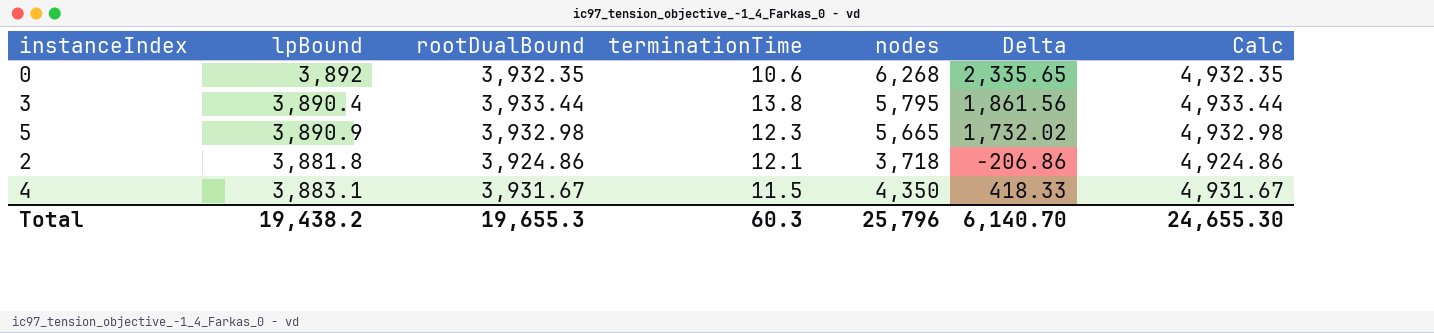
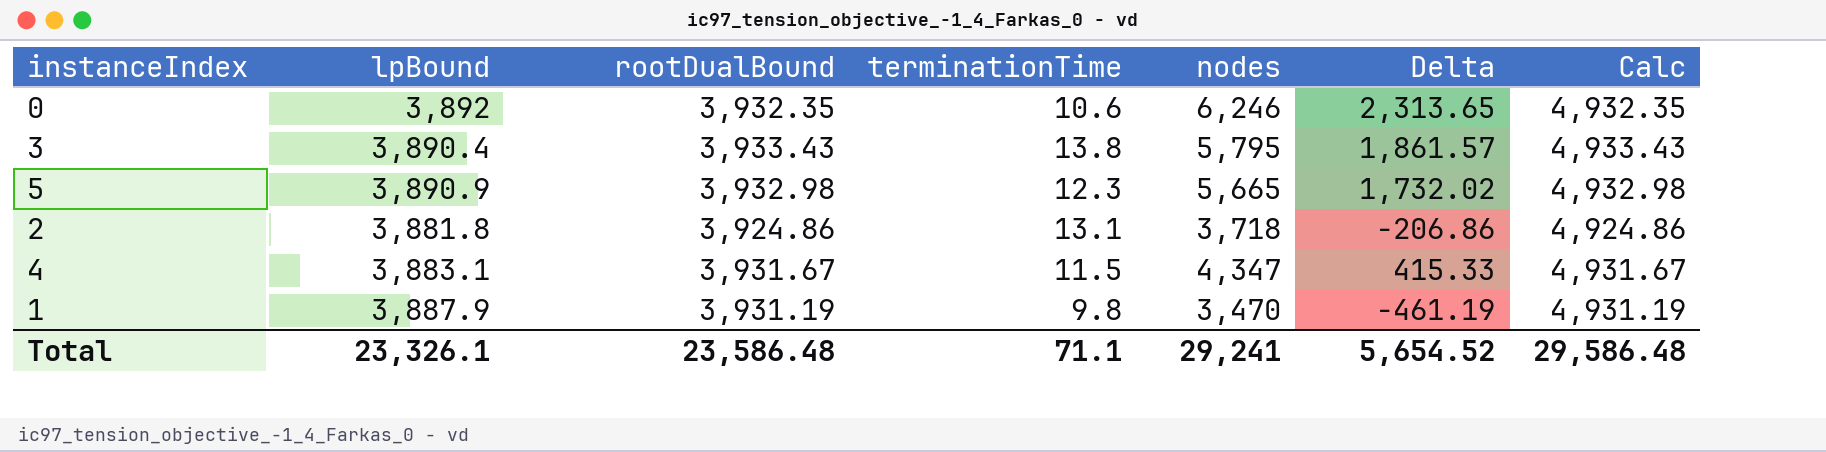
0 | nodes: 6,268 -> 6,246
0 | Delta: 2,335.65 -> 2,313.65
3 | rootDualBound: 3,933.44 -> 3,933.43
3 | Delta: 1,861.56 -> 1,861.57
3 | Calc: 4,933.44 -> 4,933.43
2 | terminationTime: 12.1 -> 13.1
4 | nodes: 4,350 -> 4,347
4 | Delta: 418.33 -> 415.33
row 1: none -> 3,887.9 | 3,931.19 | 9.8 | 3,470 | -461.19 | 4,931.19
Total | lpBound: 19,438.2 -> 23,326.1
Total | rootDualBound: 19,655.3 -> 23,586.48
Total | terminationTime: 60.3 -> 71.1
Total | nodes: 25,796 -> 29,241
Total | Delta: 6,140.70 -> 5,654.52
Total | Calc: 24,655.30 -> 29,586.48

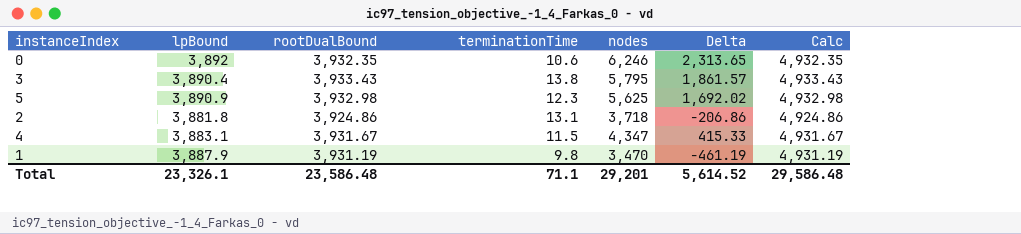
5 | nodes: 5,665 -> 5,625
5 | Delta: 1,732.02 -> 1,692.02
Total | nodes: 29,241 -> 29,201
Total | Delta: 5,654.52 -> 5,614.52

